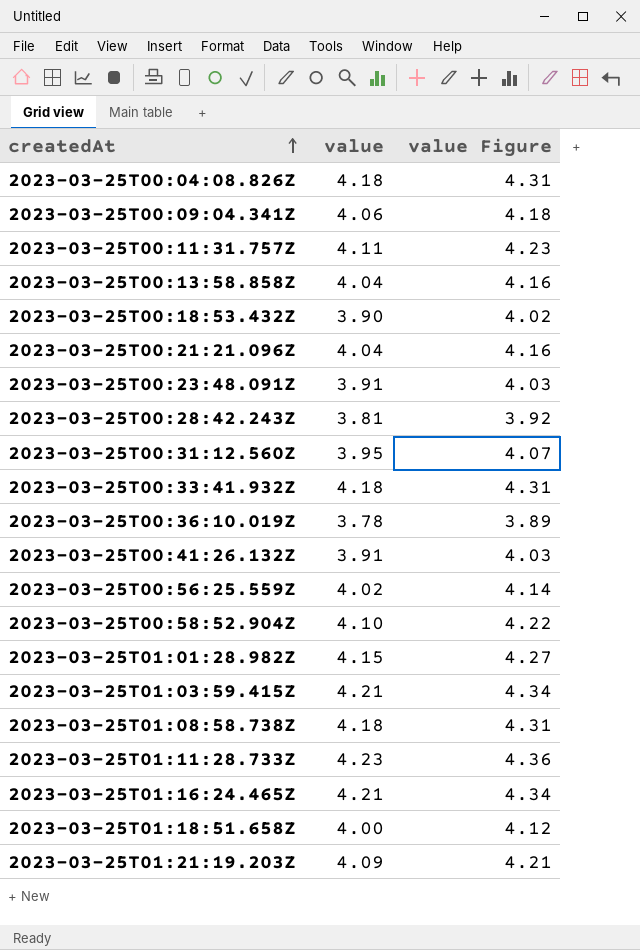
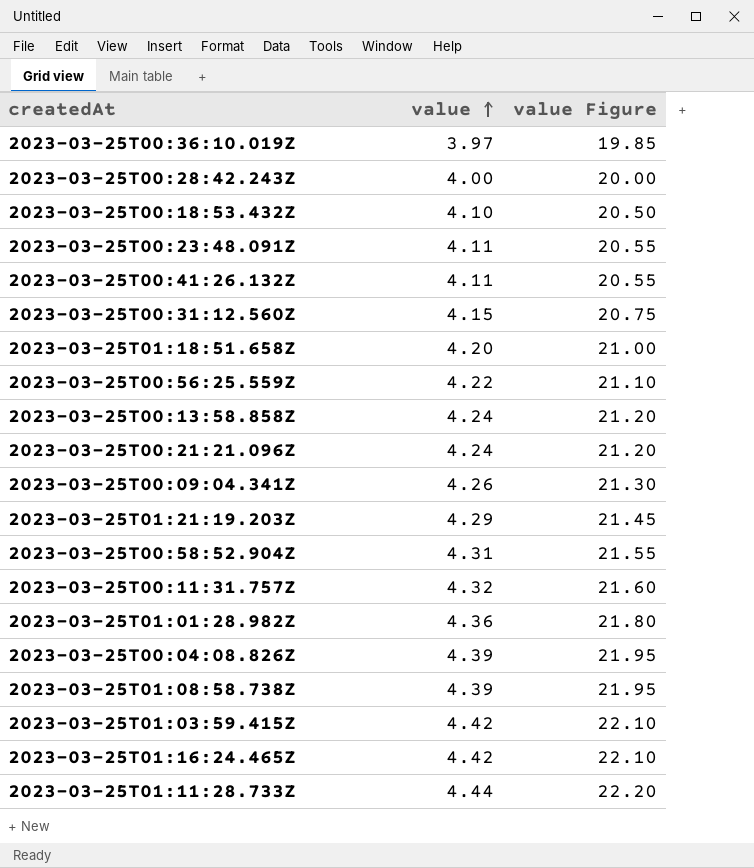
row order: createdAt ascending -> value ascending
column value Figure | formula: [value] * 1.03 -> [value] * 5
row 2023-03-25T00:33:41.932Z: 4.18 | 4.31 -> none
2023-03-25T00:36:10.019Z | value: 3.78 -> 3.97
2023-03-25T00:28:42.243Z | value: 3.81 -> 4.00
2023-03-25T00:18:53.432Z | value: 3.90 -> 4.10
2023-03-25T00:23:48.091Z | value: 3.91 -> 4.11
2023-03-25T00:41:26.132Z | value: 3.91 -> 4.11
2023-03-25T00:31:12.560Z | value: 3.95 -> 4.15
2023-03-25T01:18:51.658Z | value: 4.00 -> 4.20
2023-03-25T00:56:25.559Z | value: 4.02 -> 4.22
2023-03-25T00:13:58.858Z | value: 4.04 -> 4.24
2023-03-25T00:21:21.096Z | value: 4.04 -> 4.24
2023-03-25T00:09:04.341Z | value: 4.06 -> 4.26
2023-03-25T01:21:19.203Z | value: 4.09 -> 4.29
2023-03-25T00:58:52.904Z | value: 4.10 -> 4.31
2023-03-25T00:11:31.757Z | value: 4.11 -> 4.32
2023-03-25T01:01:28.982Z | value: 4.15 -> 4.36
2023-03-25T00:04:08.826Z | value: 4.18 -> 4.39
2023-03-25T01:08:58.738Z | value: 4.18 -> 4.39
2023-03-25T01:03:59.415Z | value: 4.21 -> 4.42
2023-03-25T01:16:24.465Z | value: 4.21 -> 4.42
2023-03-25T01:11:28.733Z | value: 4.23 -> 4.44

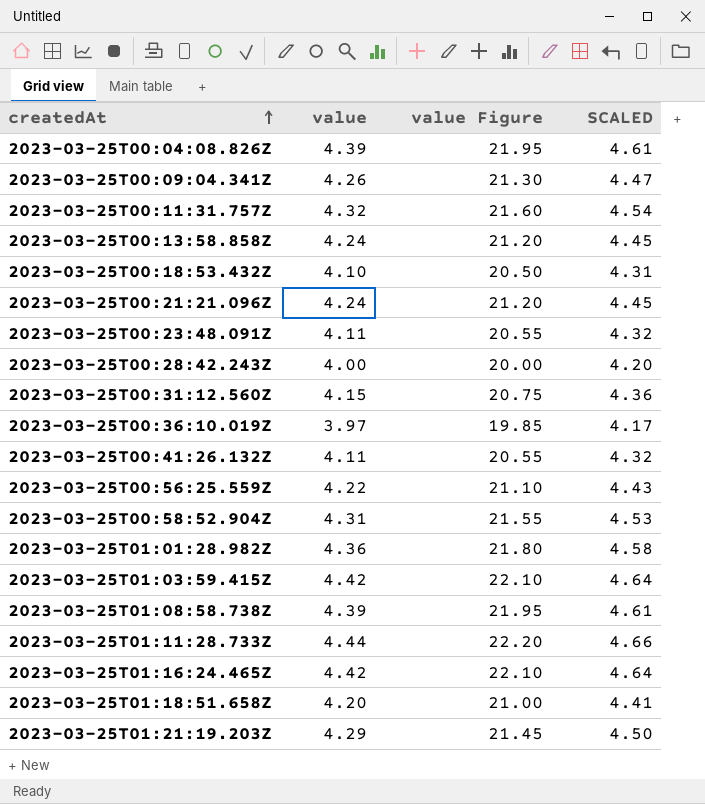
row order: value ascending -> createdAt ascending
column SCALED | formula: none -> [value] * 1.05

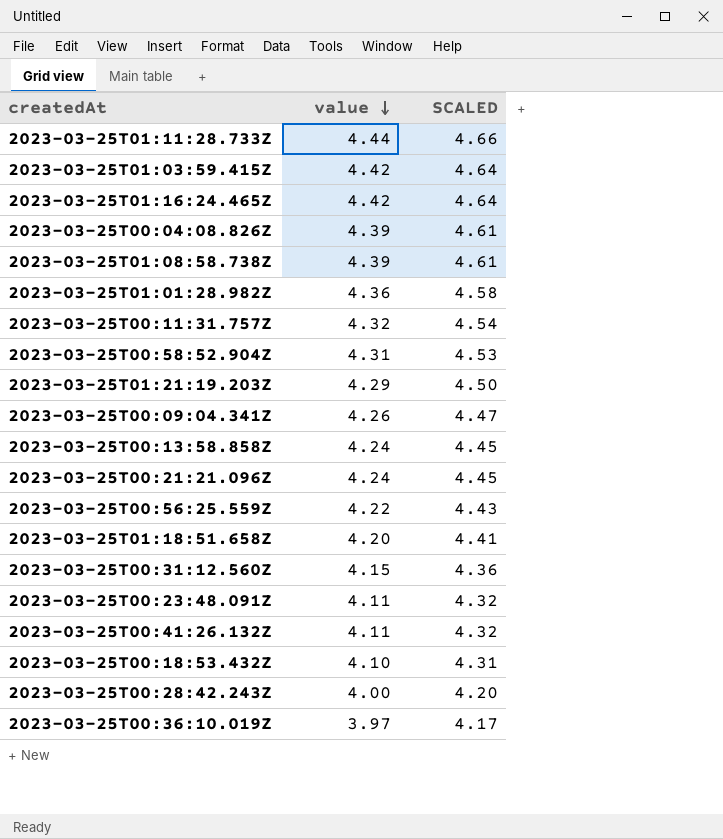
row order: createdAt ascending -> value descending
column value Figure | formula: [value] * 5 -> none

